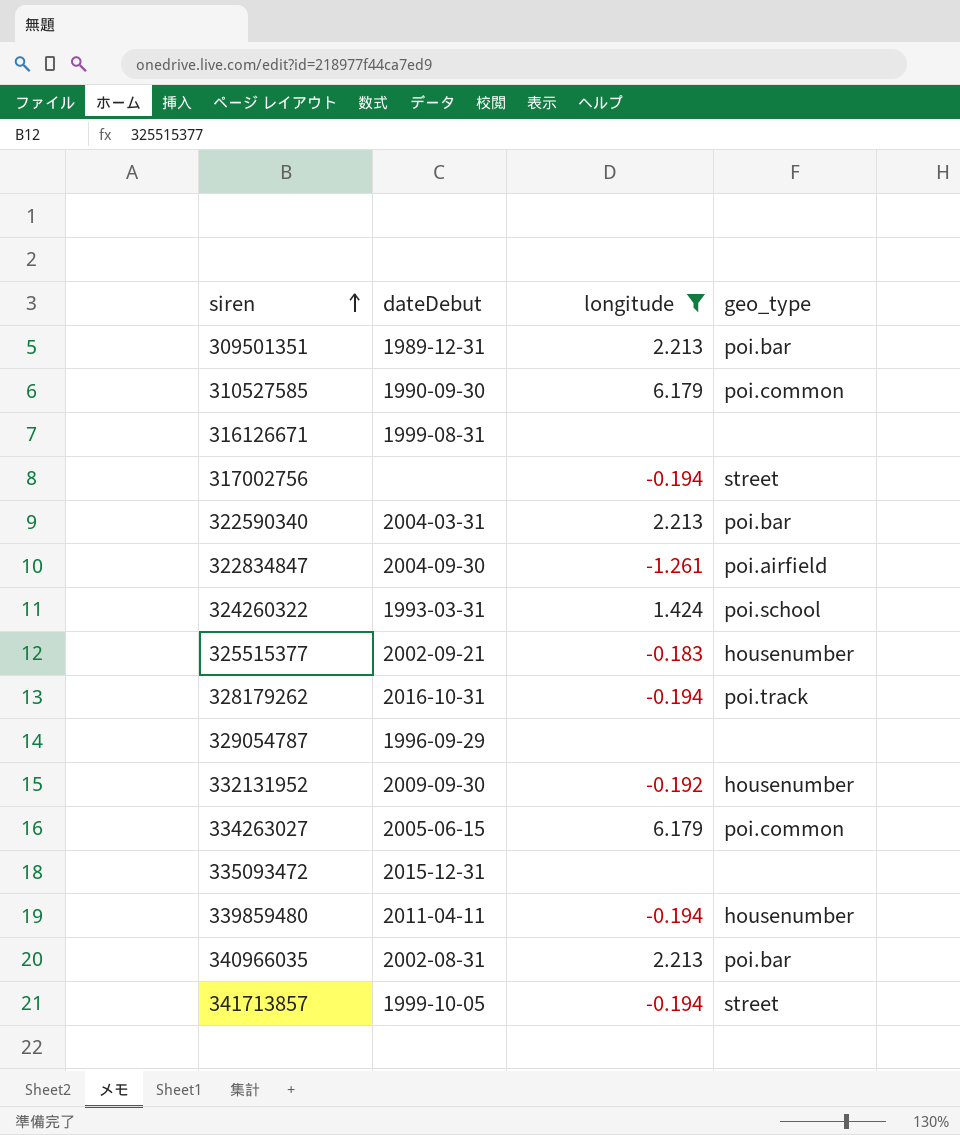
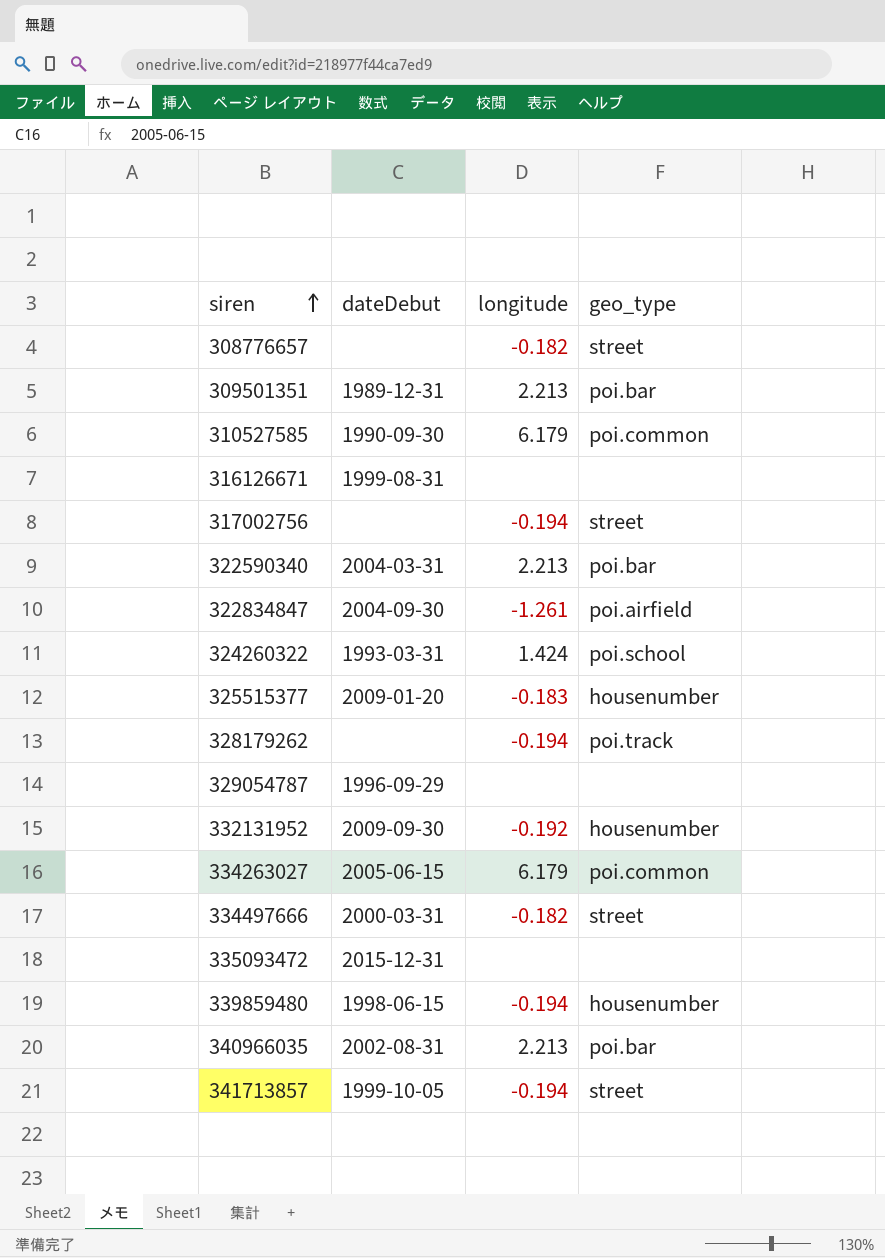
filter: longitude != -0.182 -> none
325515377 | dateDebut: 2002-09-21 -> 2009-01-20
328179262 | dateDebut: 2016-10-31 -> none
339859480 | dateDebut: 2011-04-11 -> 1998-06-15

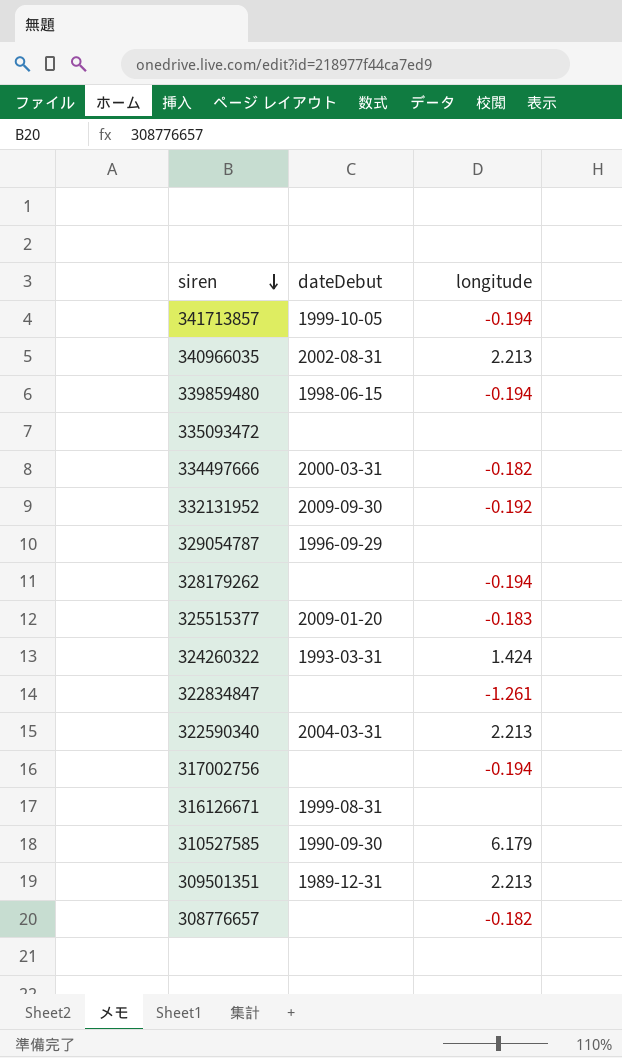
row order: siren ascending -> siren descending
column geo_type | position: 4 -> none
row 334263027: 2005-06-15 | 6.179 | poi.common -> none
335093472 | dateDebut: 2015-12-31 -> none
322834847 | dateDebut: 2004-09-30 -> none

